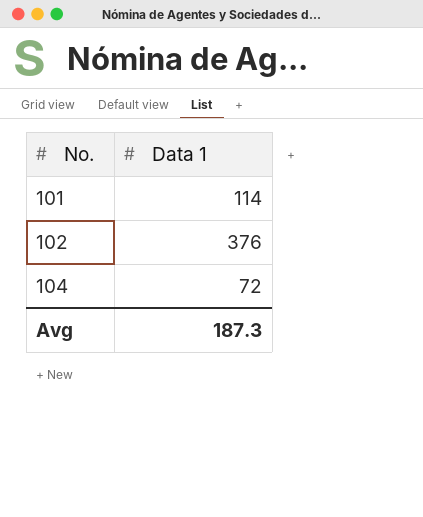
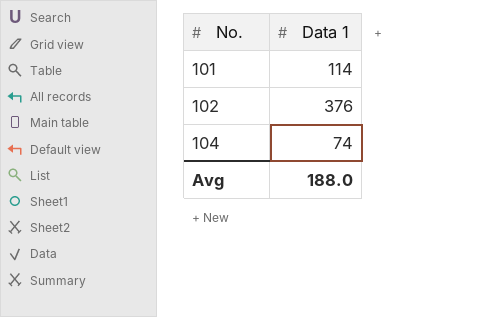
104 | Data 1: 72 -> 74
Avg | Data 1: 187.3 -> 188.0

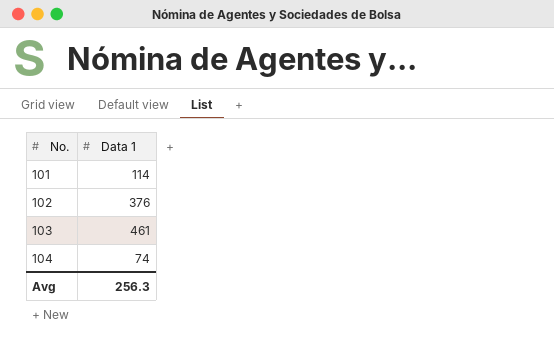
row 103: none -> 461
Avg | Data 1: 188.0 -> 256.3

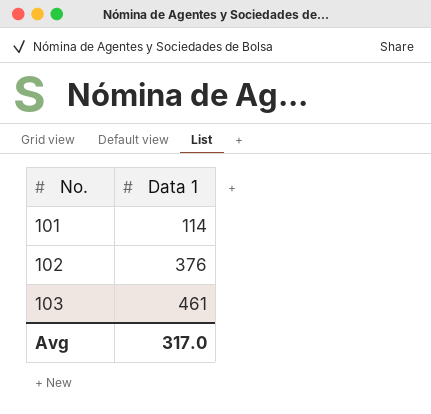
row 104: 74 -> none
Avg | Data 1: 256.3 -> 317.0

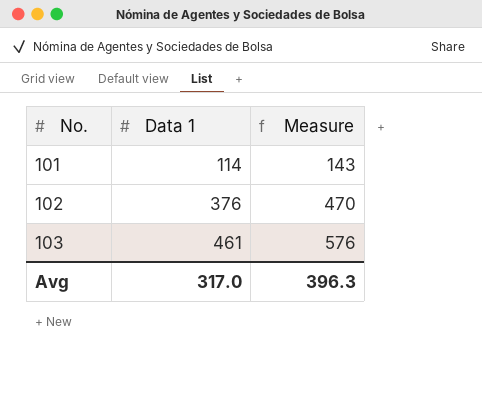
column Measure | formula: none -> [Data 1] * 1.25

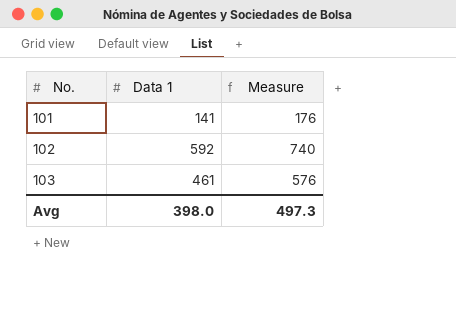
101 | Data 1: 114 -> 141
101 | Measure: 143 -> 176
102 | Data 1: 376 -> 592
102 | Measure: 470 -> 740
Avg | Data 1: 317.0 -> 398.0
Avg | Measure: 396.3 -> 497.3

